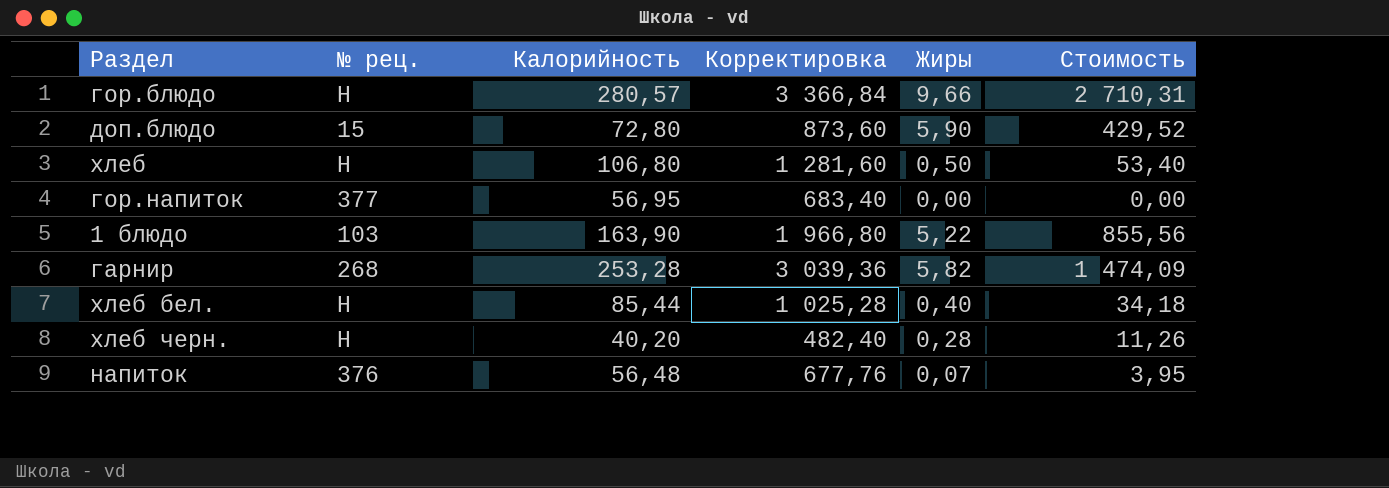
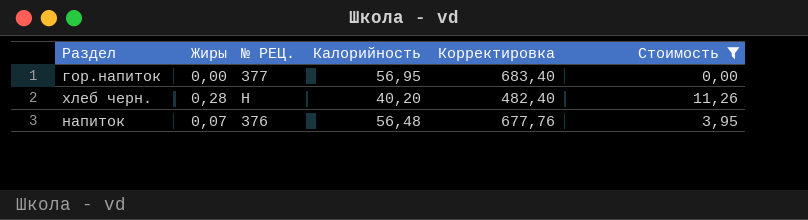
filter: none -> Стоимость <= 11,26
column Жиры | position: 5 -> 2
column name: № рец. -> № РЕЦ.

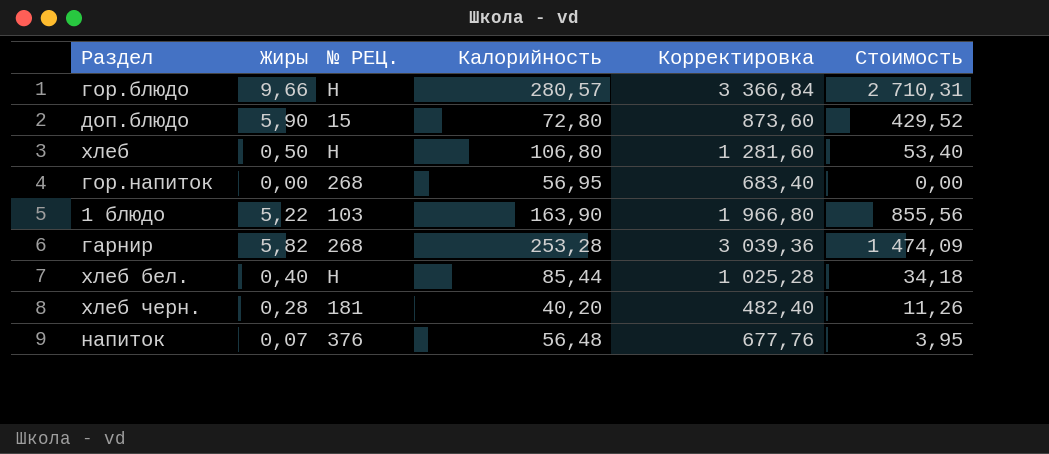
filter: Стоимость <= 11,26 -> none
гор.напиток | № РЕЦ.: 377 -> 268
хлеб черн. | № РЕЦ.: Н -> 181

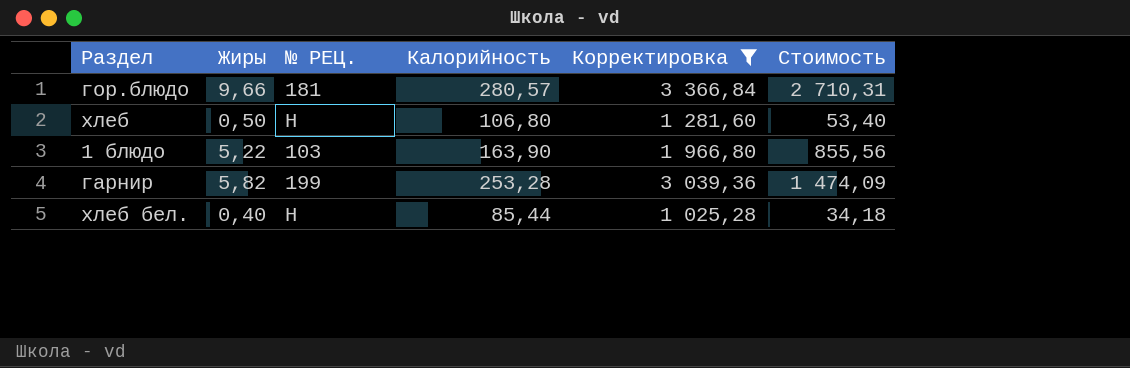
filter: none -> Корректировка >= 1 025,28
гор.блюдо | № РЕЦ.: Н -> 181
гарнир | № РЕЦ.: 268 -> 199

